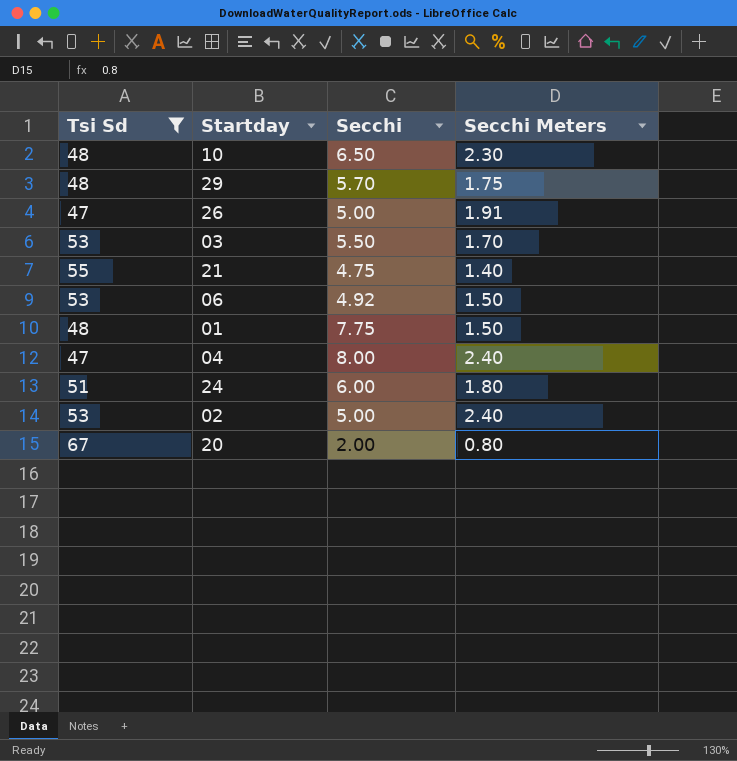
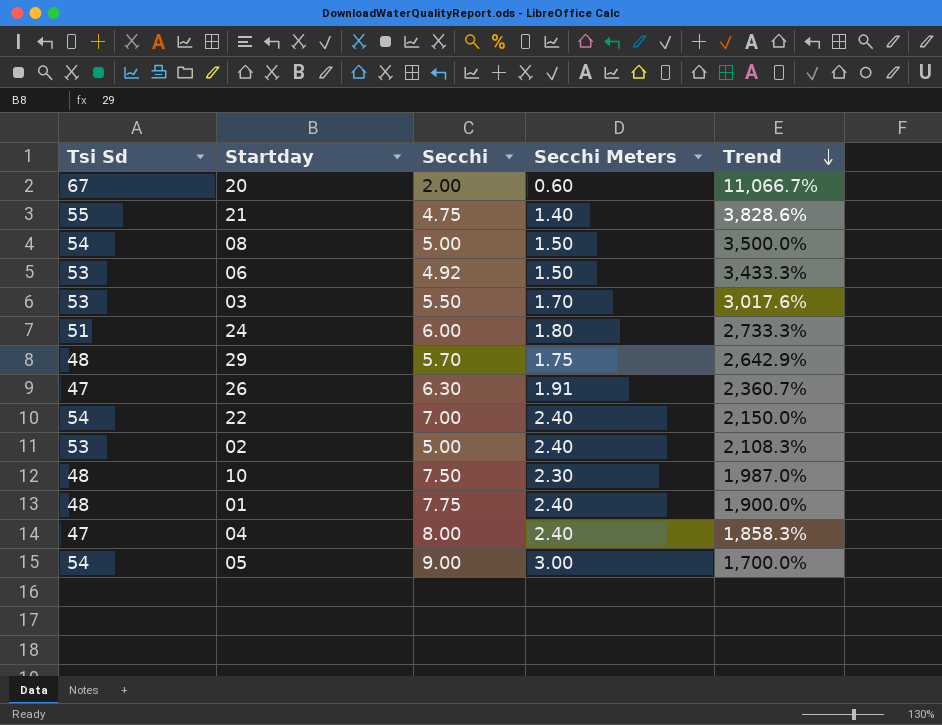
filter: Tsi Sd != 54 -> none
row order: none -> Trend descending
column Trend | formula: none -> ([Tsi Sd] - [Secchi Meters]) / [Secchi Meters]
20 | Secchi Meters: 0.80 -> 0.60
26 | Secchi: 5.00 -> 6.30
10 | Secchi: 6.50 -> 7.50
01 | Secchi Meters: 1.50 -> 2.40

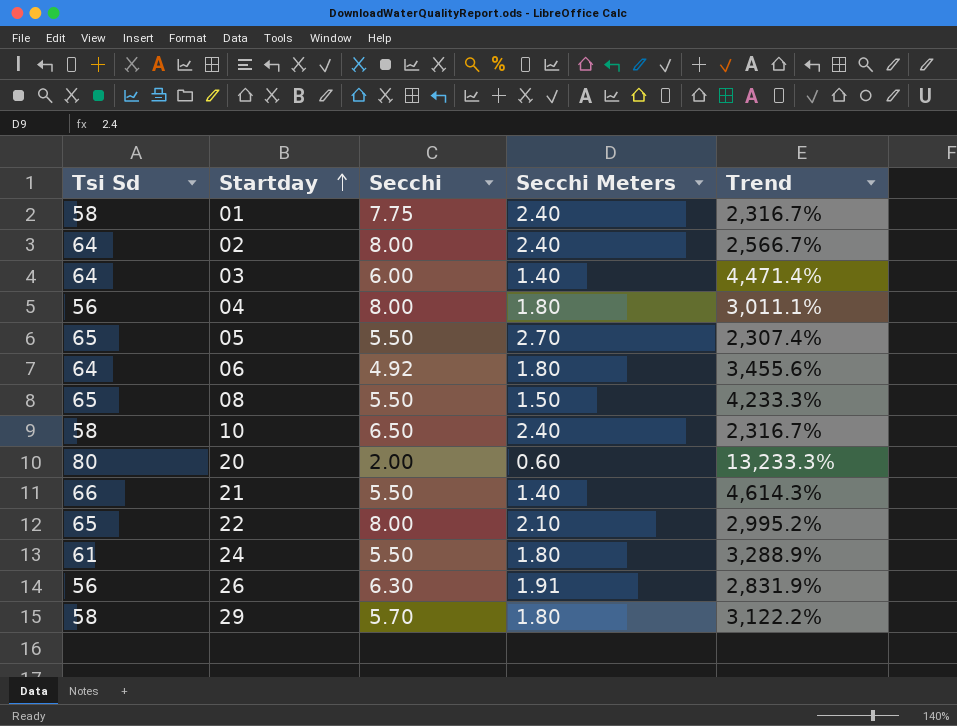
row order: Trend descending -> Startday ascending
01 | Tsi Sd: 48 -> 58
01 | Trend: 1,900.0% -> 2,316.7%
02 | Tsi Sd: 53 -> 64
02 | Secchi: 5.00 -> 8.00
02 | Trend: 2,108.3% -> 2,566.7%
03 | Tsi Sd: 53 -> 64
03 | Secchi: 5.50 -> 6.00
03 | Secchi Meters: 1.70 -> 1.40
03 | Trend: 3,017.6% -> 4,471.4%
04 | Tsi Sd: 47 -> 56
04 | Secchi Meters: 2.40 -> 1.80
04 | Trend: 1,858.3% -> 3,011.1%
05 | Tsi Sd: 54 -> 65
05 | Secchi: 9.00 -> 5.50
05 | Secchi Meters: 3.00 -> 2.70
05 | Trend: 1,700.0% -> 2,307.4%
06 | Tsi Sd: 53 -> 64
06 | Secchi Meters: 1.50 -> 1.80
06 | Trend: 3,433.3% -> 3,455.6%
08 | Tsi Sd: 54 -> 65
08 | Secchi: 5.00 -> 5.50
08 | Trend: 3,500.0% -> 4,233.3%
10 | Tsi Sd: 48 -> 58
10 | Secchi: 7.50 -> 6.50
10 | Secchi Meters: 2.30 -> 2.40
10 | Trend: 1,987.0% -> 2,316.7%
20 | Tsi Sd: 67 -> 80
20 | Trend: 11,066.7% -> 13,233.3%
21 | Tsi Sd: 55 -> 66
21 | Secchi: 4.75 -> 5.50
21 | Trend: 3,828.6% -> 4,614.3%
22 | Tsi Sd: 54 -> 65
22 | Secchi: 7.00 -> 8.00
22 | Secchi Meters: 2.40 -> 2.10
22 | Trend: 2,150.0% -> 2,995.2%
24 | Tsi Sd: 51 -> 61
24 | Secchi: 6.00 -> 5.50
24 | Trend: 2,733.3% -> 3,288.9%
26 | Tsi Sd: 47 -> 56
26 | Trend: 2,360.7% -> 2,831.9%
29 | Tsi Sd: 48 -> 58
29 | Secchi Meters: 1.75 -> 1.80
29 | Trend: 2,642.9% -> 3,122.2%

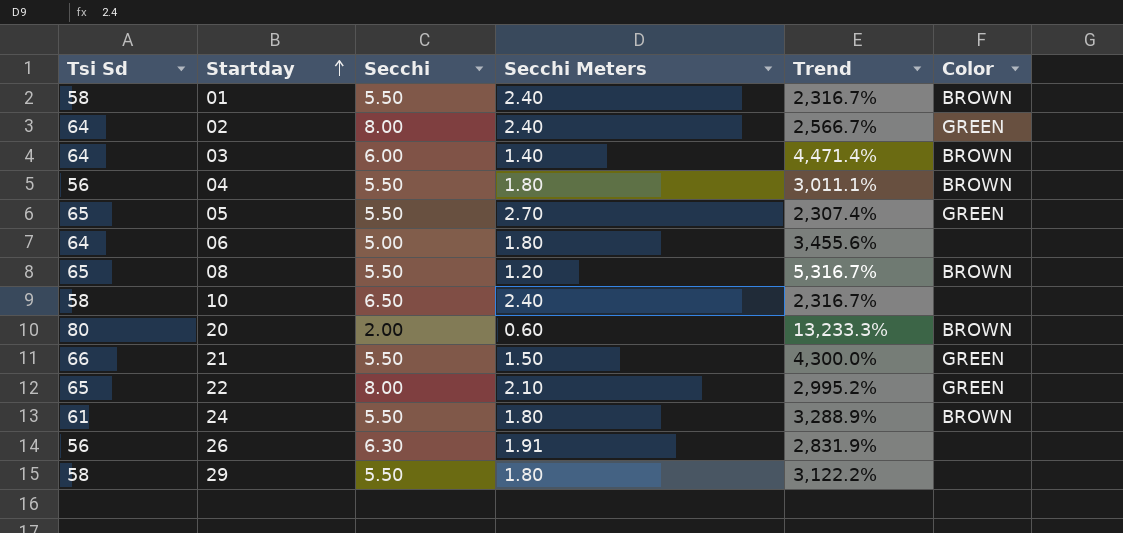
column Color | position: none -> 6
01 | Secchi: 7.75 -> 5.50
04 | Secchi: 8.00 -> 5.50
06 | Secchi: 4.92 -> 5.00
08 | Secchi Meters: 1.50 -> 1.20
08 | Trend: 4,233.3% -> 5,316.7%
21 | Secchi Meters: 1.40 -> 1.50
21 | Trend: 4,614.3% -> 4,300.0%
29 | Secchi: 5.70 -> 5.50

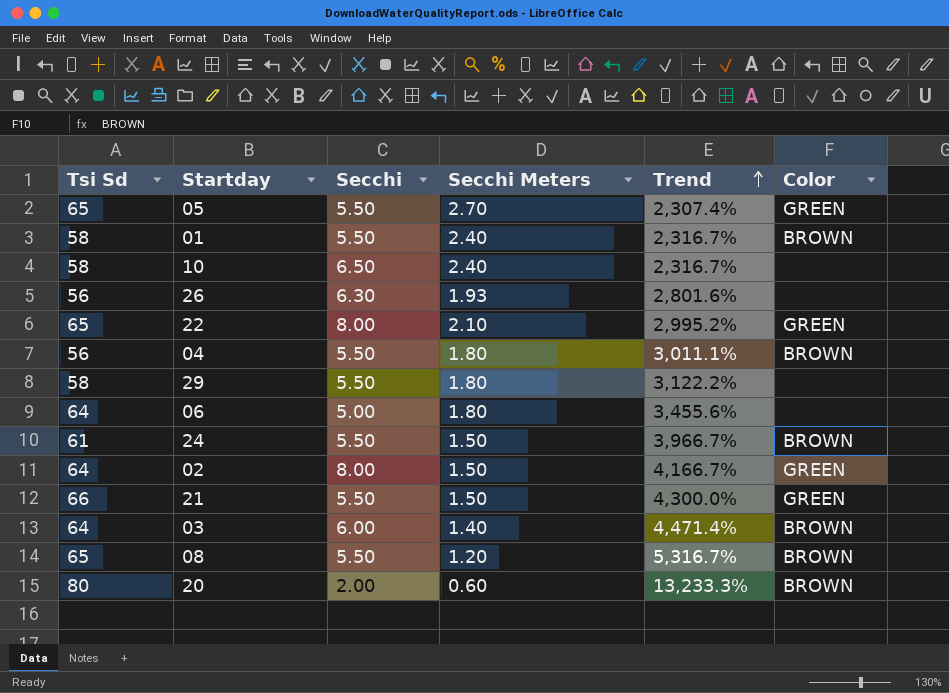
row order: Startday ascending -> Trend ascending
26 | Secchi Meters: 1.91 -> 1.93
26 | Trend: 2,831.9% -> 2,801.6%
24 | Secchi Meters: 1.80 -> 1.50
24 | Trend: 3,288.9% -> 3,966.7%
02 | Secchi Meters: 2.40 -> 1.50
02 | Trend: 2,566.7% -> 4,166.7%

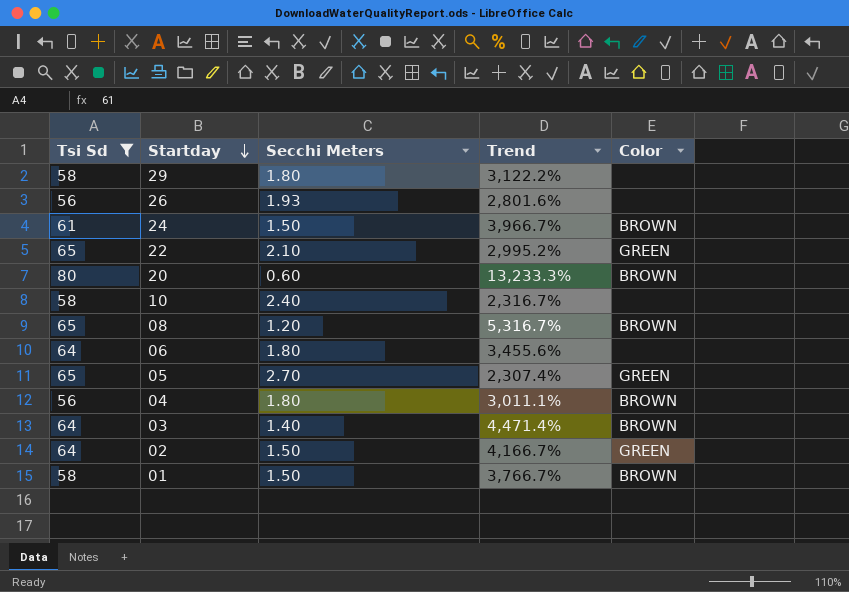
filter: none -> Tsi Sd != 66
row order: Trend ascending -> Startday descending
column Secchi | position: 3 -> none
01 | Secchi Meters: 2.40 -> 1.50
01 | Trend: 2,316.7% -> 3,766.7%

